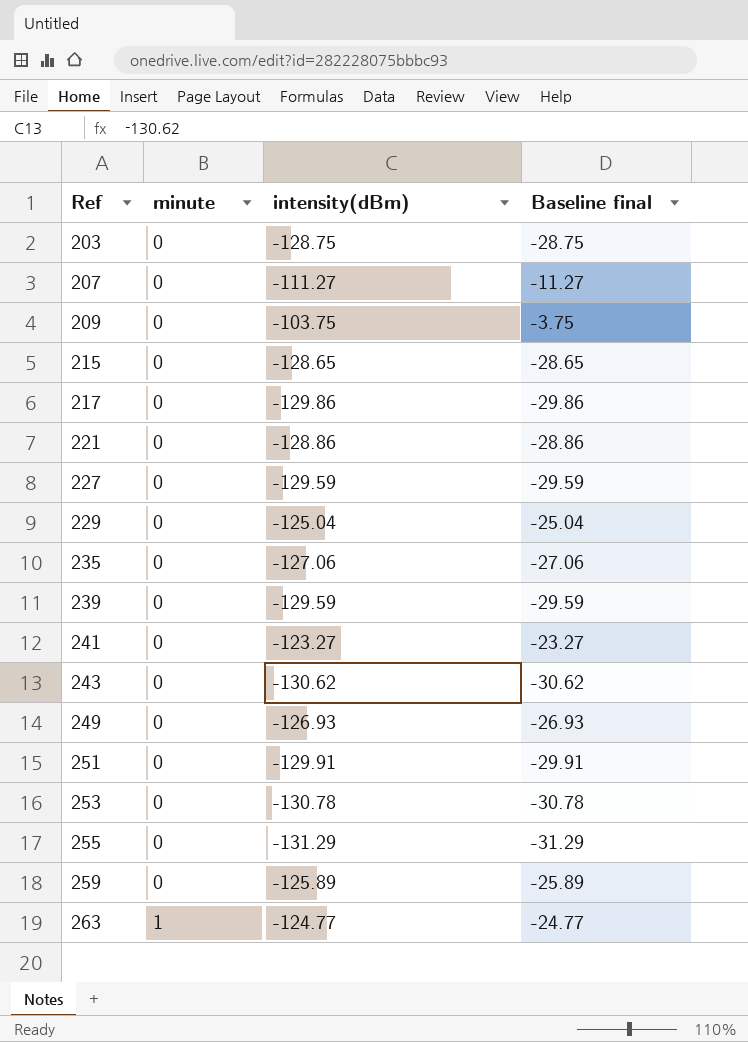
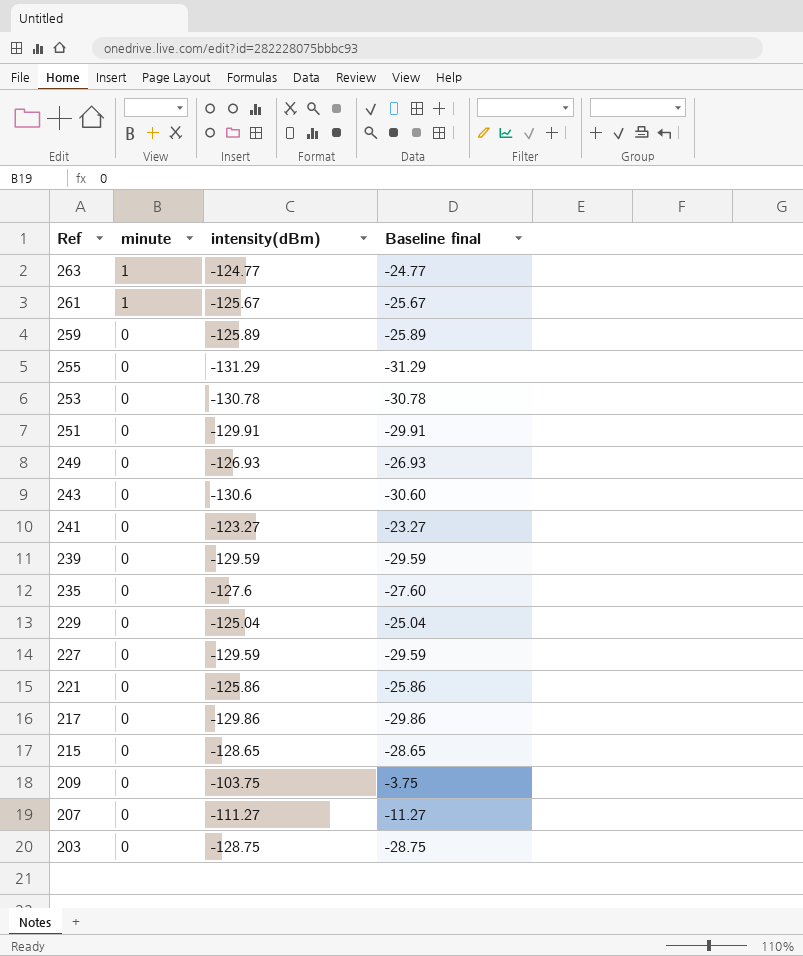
row order: Ref ascending -> Ref descending
row 261: none -> 1 | -125.67 | -25.67
243 | intensity(dBm): -130.62 -> -130.6
243 | Baseline final: -30.62 -> -30.60
235 | intensity(dBm): -127.06 -> -127.6
235 | Baseline final: -27.06 -> -27.60
221 | intensity(dBm): -128.86 -> -125.86
221 | Baseline final: -28.86 -> -25.86

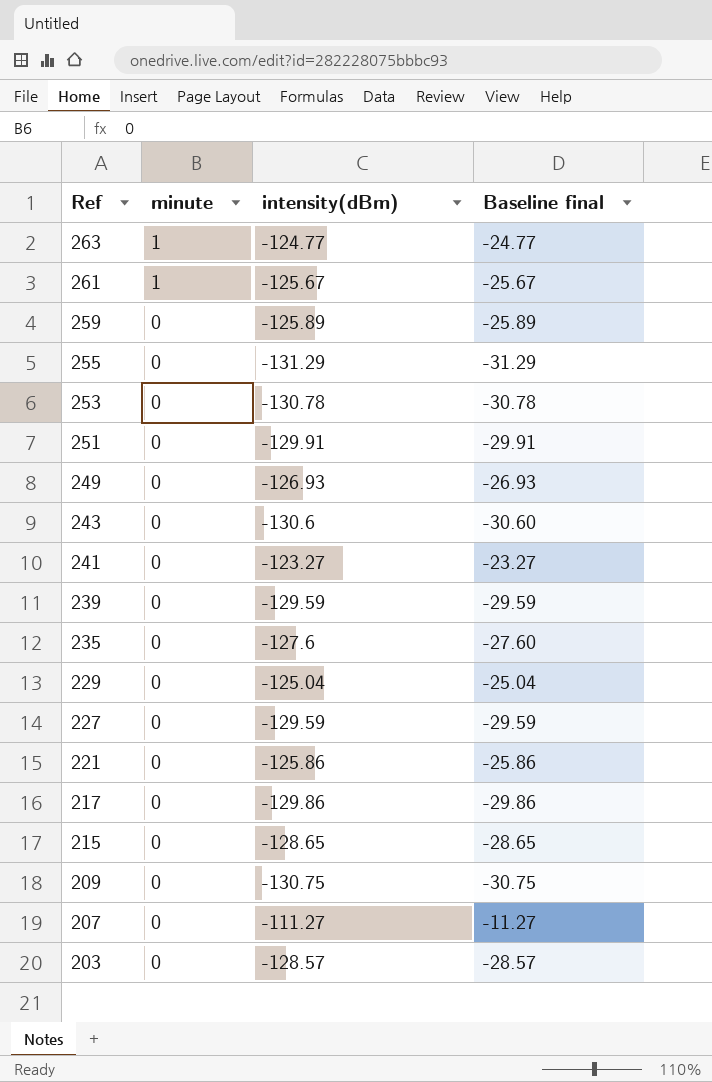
209 | intensity(dBm): -103.75 -> -130.75
209 | Baseline final: -3.75 -> -30.75
203 | intensity(dBm): -128.75 -> -128.57
203 | Baseline final: -28.75 -> -28.57

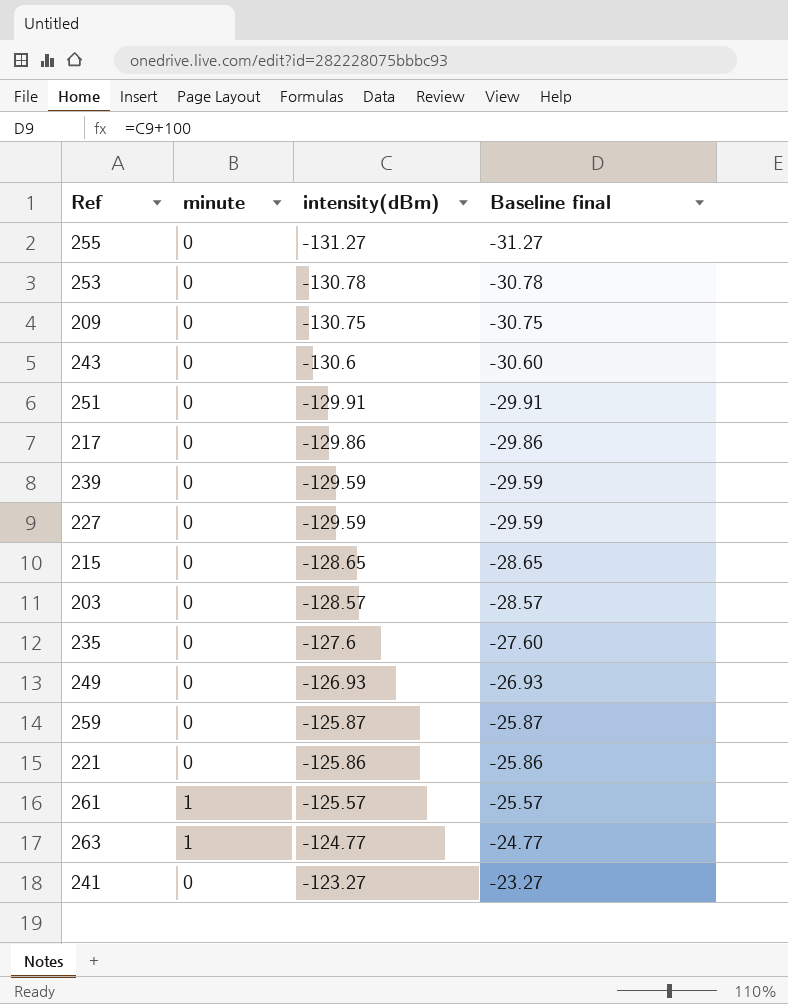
row order: Ref descending -> intensity(dBm) ascending
row 229: 0 | -125.04 | -25.04 -> none
row 207: 0 | -111.27 | -11.27 -> none
255 | intensity(dBm): -131.29 -> -131.27
255 | Baseline final: -31.29 -> -31.27
259 | intensity(dBm): -125.89 -> -125.87
259 | Baseline final: -25.89 -> -25.87
261 | intensity(dBm): -125.67 -> -125.57
261 | Baseline final: -25.67 -> -25.57

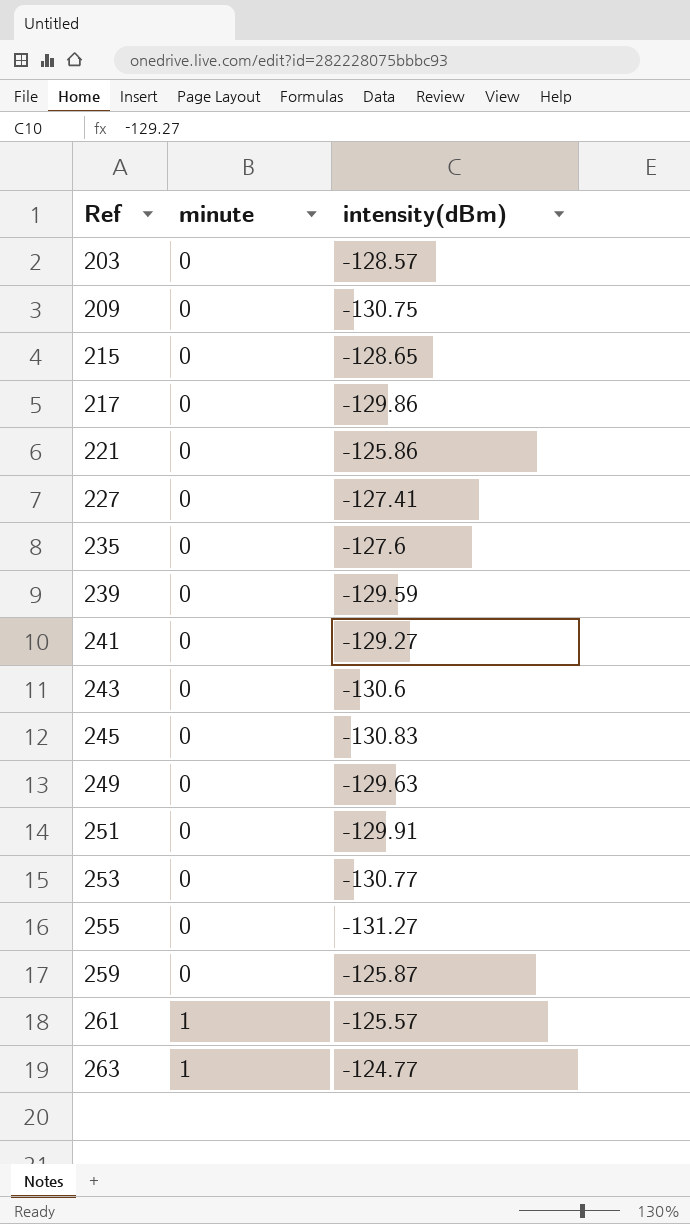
row order: intensity(dBm) ascending -> Ref ascending
column Baseline final | formula: [intensity(dBm)] + 100 -> none
227 | intensity(dBm): -129.59 -> -127.41
241 | intensity(dBm): -123.27 -> -129.27
row 245: none -> 0 | -130.83
249 | intensity(dBm): -126.93 -> -129.63
253 | intensity(dBm): -130.78 -> -130.77

